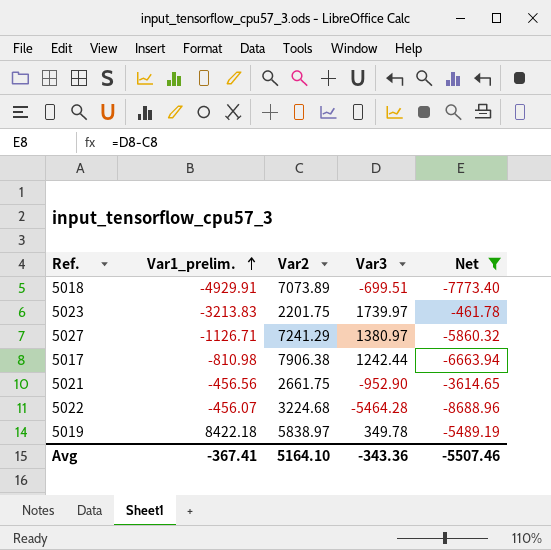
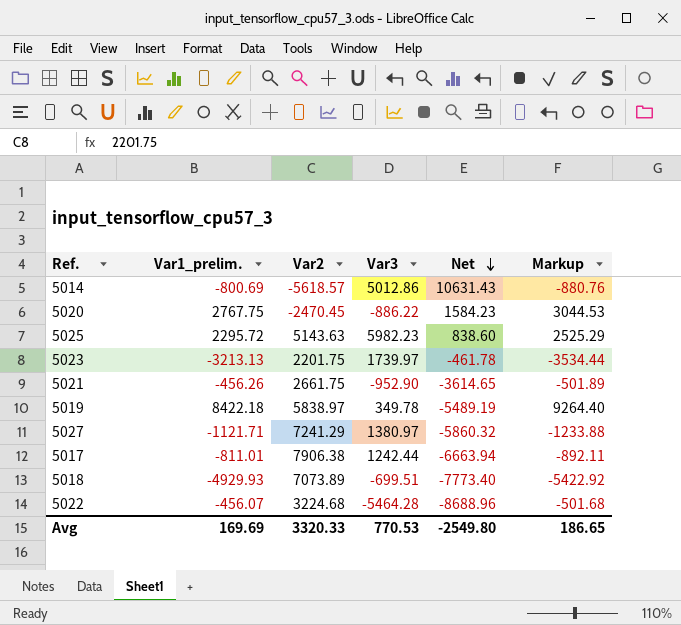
filter: Net <= -461.78 -> none
row order: Var1_prelim. ascending -> Net descending
column Markup | formula: none -> [Var1_prelim.] * 1.1
5023 | Var1_prelim.: -3213.83 -> -3213.13
5021 | Var1_prelim.: -456.56 -> -456.26
5027 | Var1_prelim.: -1126.71 -> -1121.71
5017 | Var1_prelim.: -810.98 -> -811.01
5018 | Var1_prelim.: -4929.91 -> -4929.93
Avg | Var1_prelim.: -367.41 -> 169.69
Avg | Var2: 5164.10 -> 3320.33
Avg | Var3: -343.36 -> 770.53
Avg | Net: -5507.46 -> -2549.80

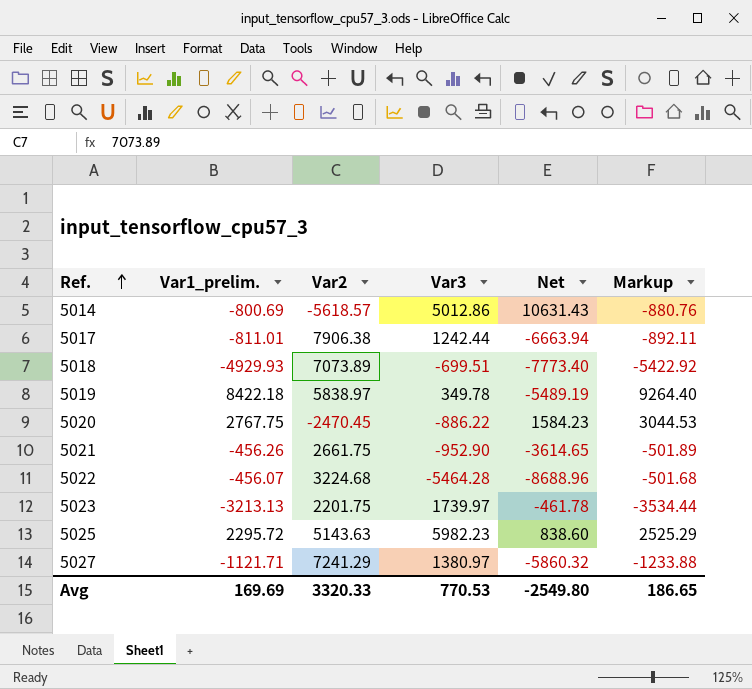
row order: Net descending -> Ref. ascending

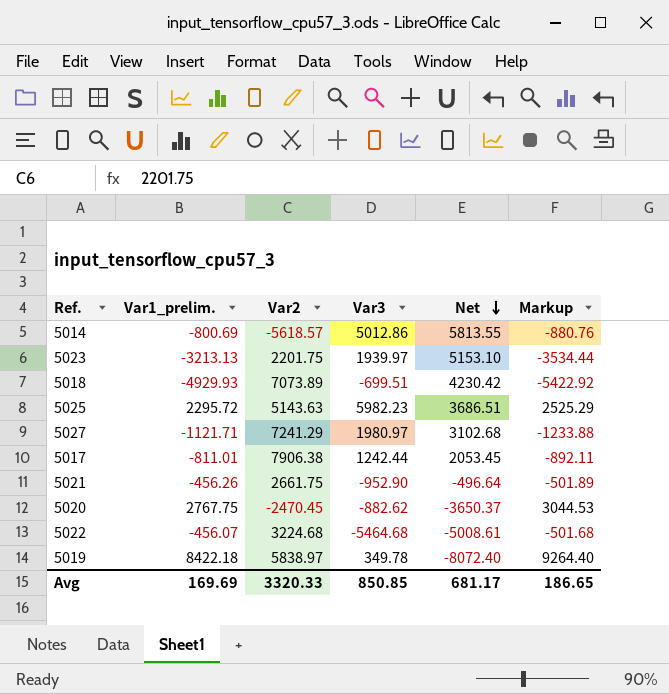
row order: Ref. ascending -> Net descending
column Net | formula: [Var3] - [Var2] -> [Var3] - [Var1_prelim.]
5023 | Var3: 1739.97 -> 1939.97
5027 | Var3: 1380.97 -> 1980.97
5020 | Var3: -886.22 -> -882.62
5022 | Var3: -5464.28 -> -5464.68
Avg | Var3: 770.53 -> 850.85
Avg | Net: -2549.80 -> 681.17

